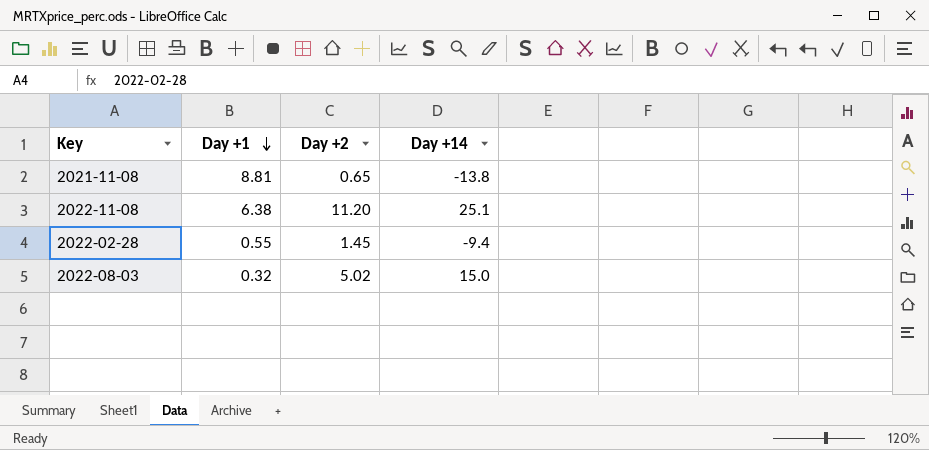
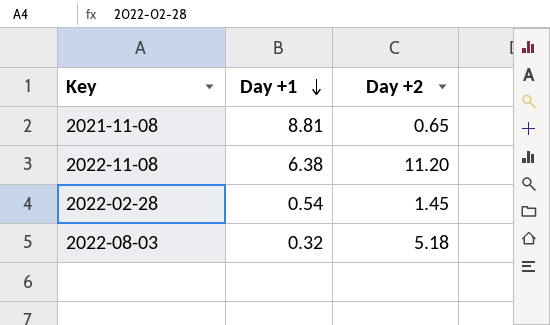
column Day +14 | position: 4 -> none
2022-02-28 | Day +1: 0.55 -> 0.54
2022-08-03 | Day +2: 5.02 -> 5.18

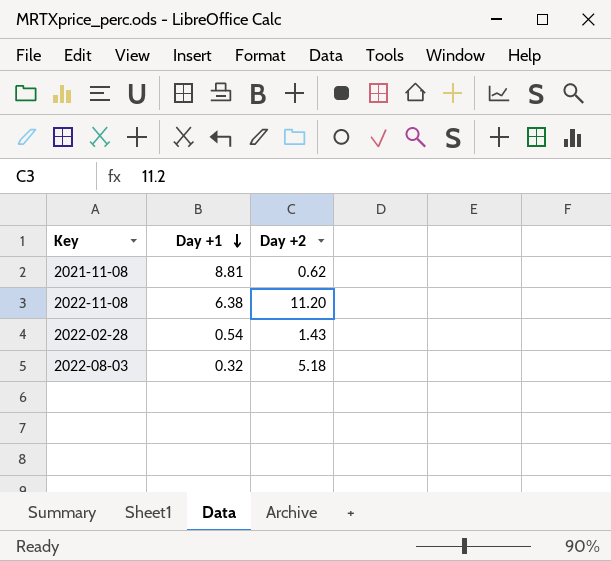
2021-11-08 | Day +2: 0.65 -> 0.62
2022-02-28 | Day +2: 1.45 -> 1.43

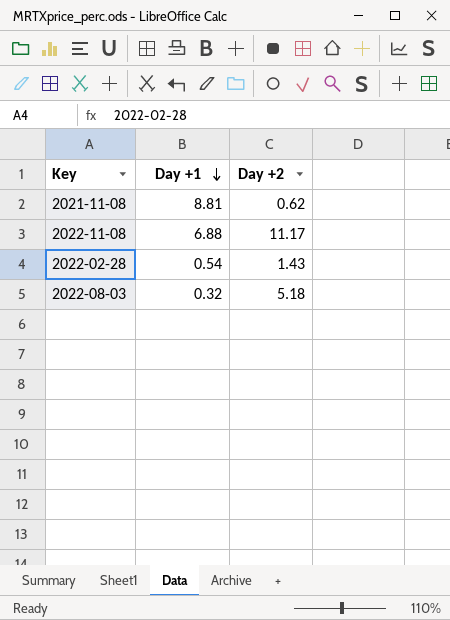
2022-11-08 | Day +1: 6.38 -> 6.88
2022-11-08 | Day +2: 11.20 -> 11.17

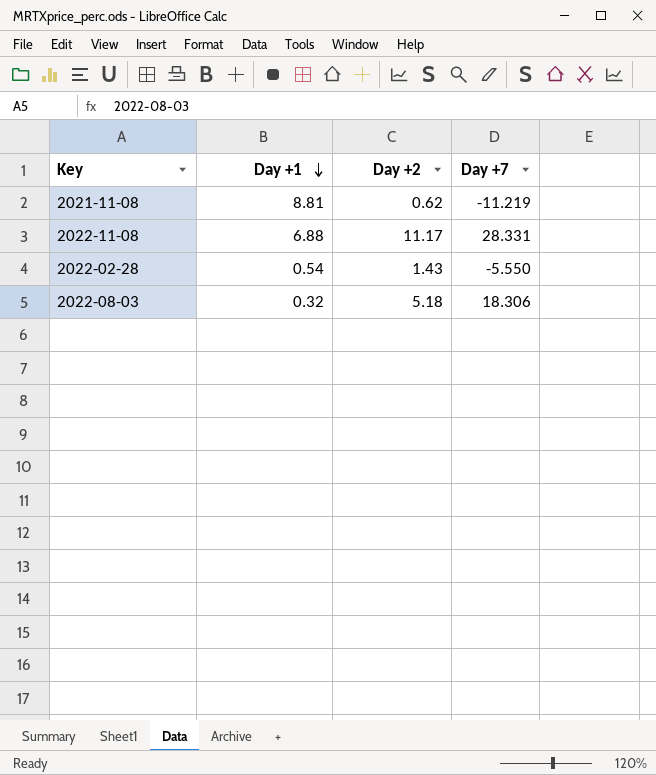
column Day +7 | position: none -> 4

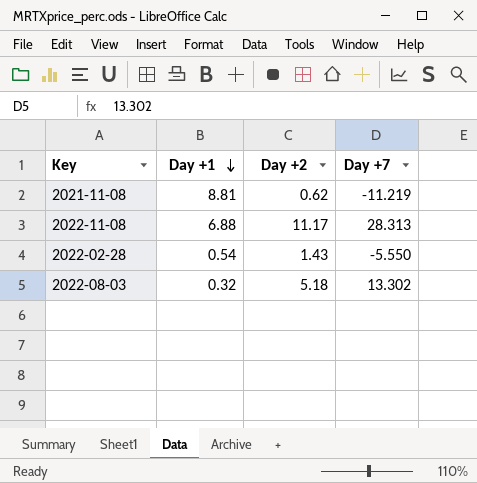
2022-11-08 | Day +7: 28.331 -> 28.313
2022-08-03 | Day +7: 18.306 -> 13.302

